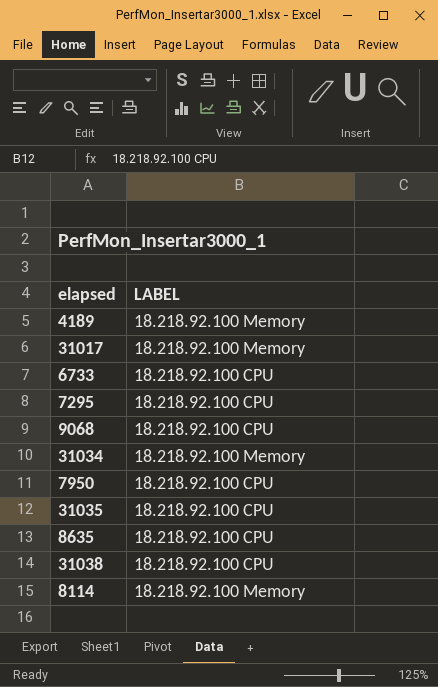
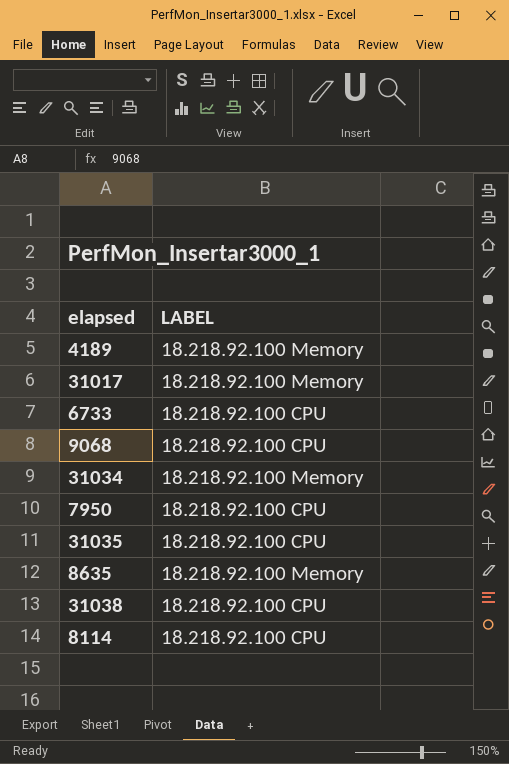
row 7295: 18.218.92.100 CPU -> none
8635 | LABEL: 18.218.92.100 CPU -> 18.218.92.100 Memory
8114 | LABEL: 18.218.92.100 Memory -> 18.218.92.100 CPU

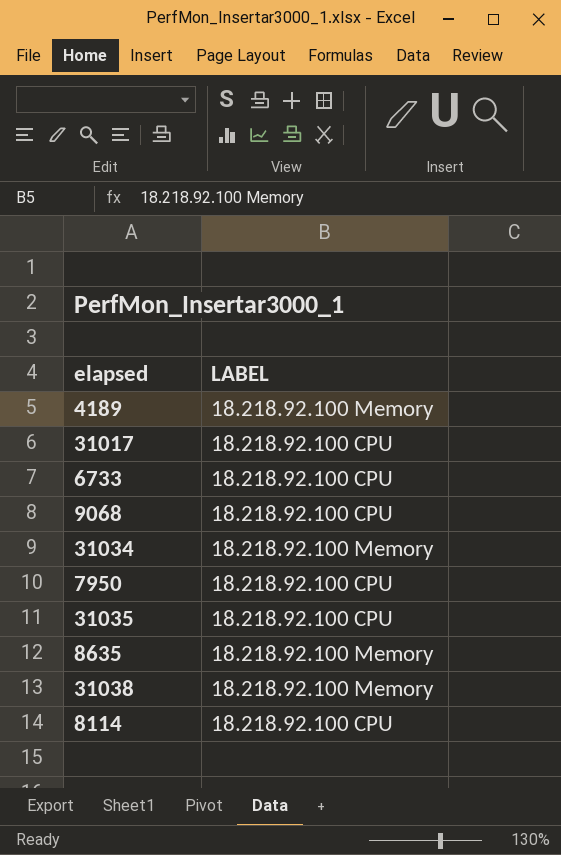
31017 | LABEL: 18.218.92.100 Memory -> 18.218.92.100 CPU
31038 | LABEL: 18.218.92.100 CPU -> 18.218.92.100 Memory

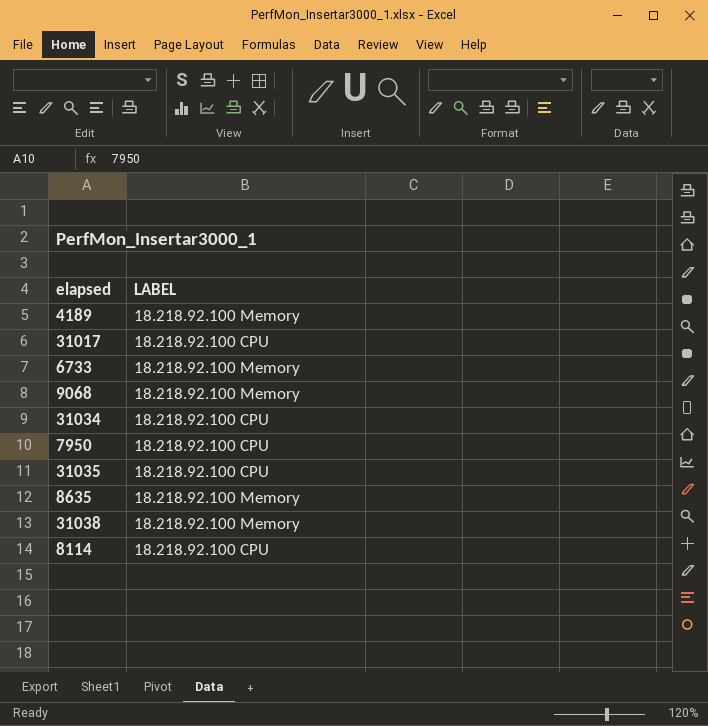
6733 | LABEL: 18.218.92.100 CPU -> 18.218.92.100 Memory
9068 | LABEL: 18.218.92.100 CPU -> 18.218.92.100 Memory
31034 | LABEL: 18.218.92.100 Memory -> 18.218.92.100 CPU

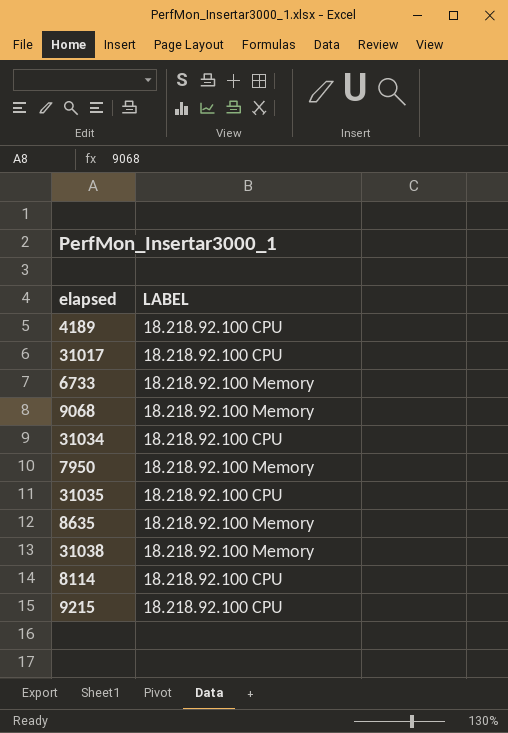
4189 | LABEL: 18.218.92.100 Memory -> 18.218.92.100 CPU
7950 | LABEL: 18.218.92.100 CPU -> 18.218.92.100 Memory
row 9215: none -> 18.218.92.100 CPU

